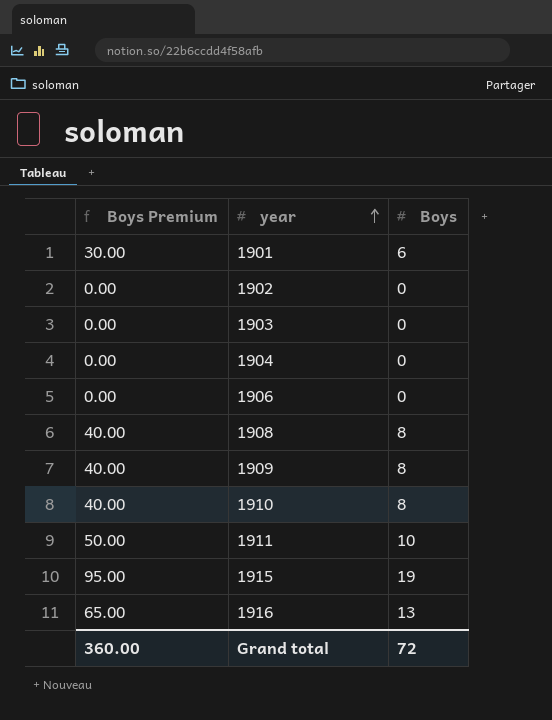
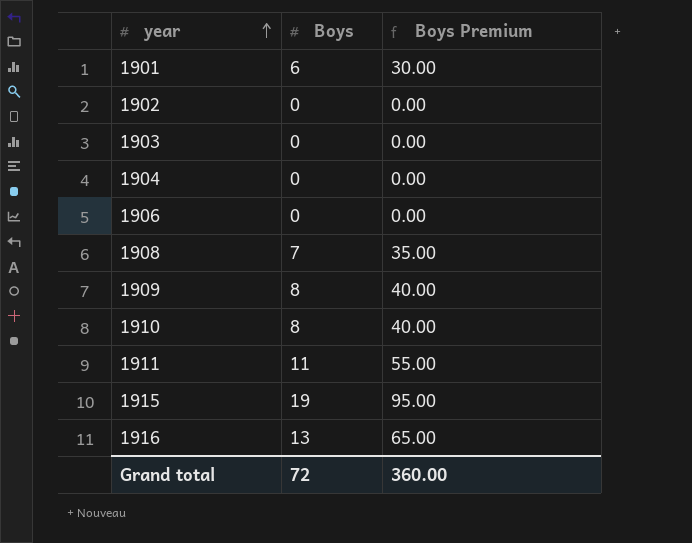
column Boys Premium | position: 1 -> 3
1908 | Boys: 8 -> 7
1908 | Boys Premium: 40.00 -> 35.00
1911 | Boys: 10 -> 11
1911 | Boys Premium: 50.00 -> 55.00

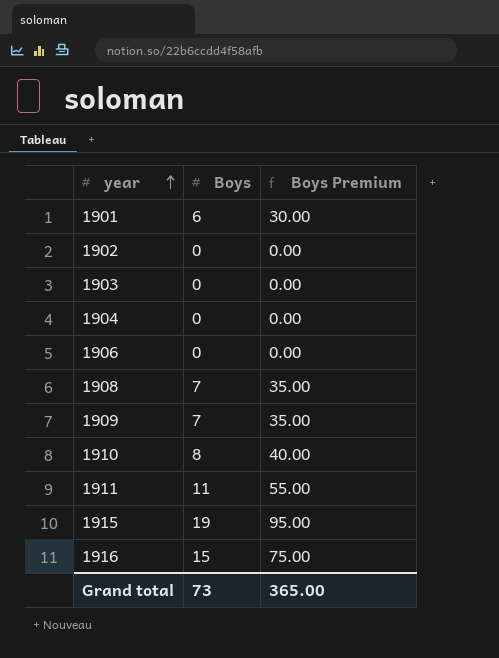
1909 | Boys: 8 -> 7
1909 | Boys Premium: 40.00 -> 35.00
1916 | Boys: 13 -> 15
1916 | Boys Premium: 65.00 -> 75.00
Grand total | Boys: 72 -> 73
Grand total | Boys Premium: 360.00 -> 365.00

